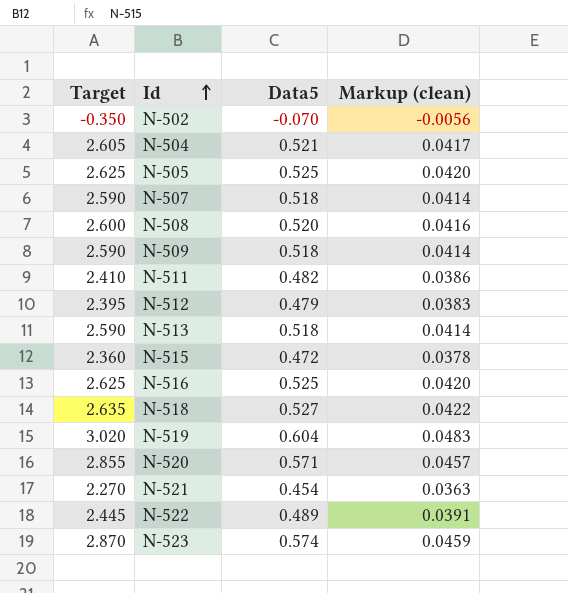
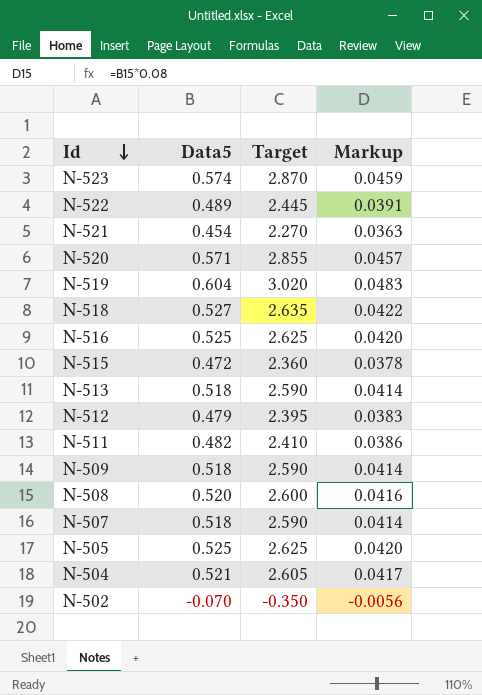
row order: Id ascending -> Id descending
column Target | position: 1 -> 3
column name: Markup (clean) -> Markup

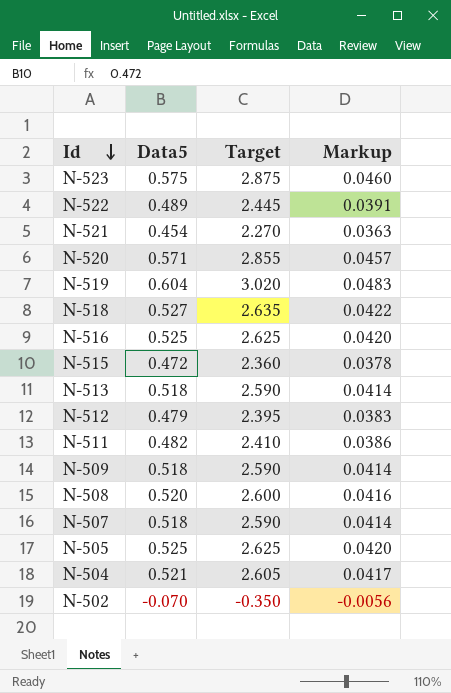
N-523 | Data5: 0.574 -> 0.575
N-523 | Target: 2.870 -> 2.875
N-523 | Markup: 0.0459 -> 0.0460

